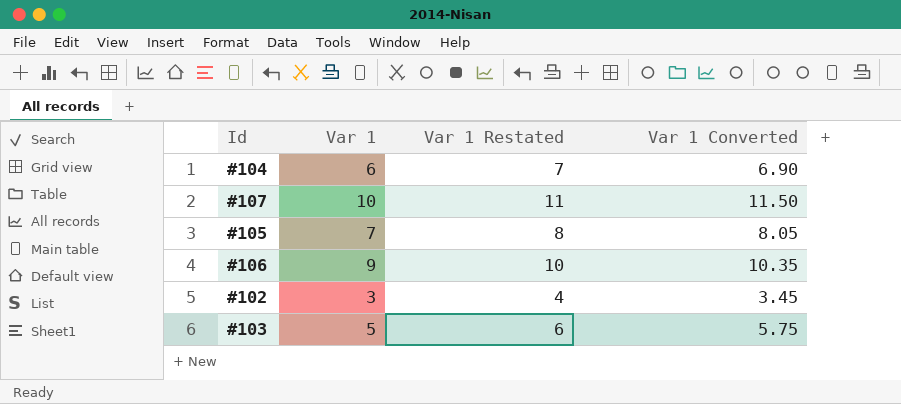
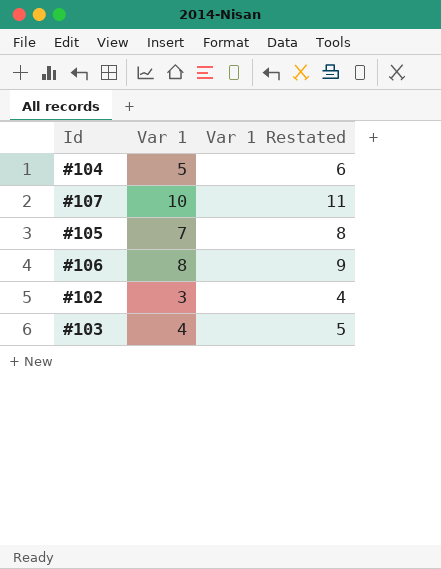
column Var 1 Converted | formula: [Var 1] * 1.15 -> none
#104 | Var 1: 6 -> 5
#104 | Var 1 Restated: 7 -> 6
#106 | Var 1: 9 -> 8
#106 | Var 1 Restated: 10 -> 9
#103 | Var 1: 5 -> 4
#103 | Var 1 Restated: 6 -> 5

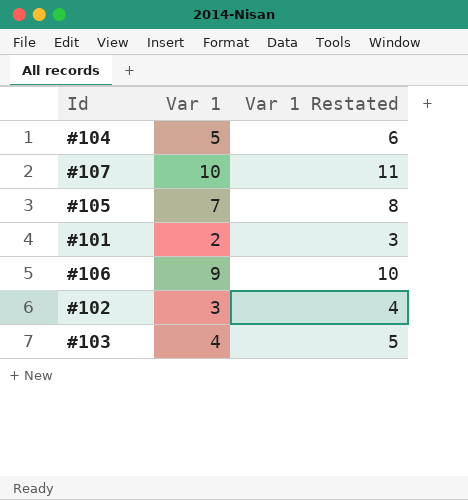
row #101: none -> 2 | 3
#106 | Var 1: 8 -> 9
#106 | Var 1 Restated: 9 -> 10

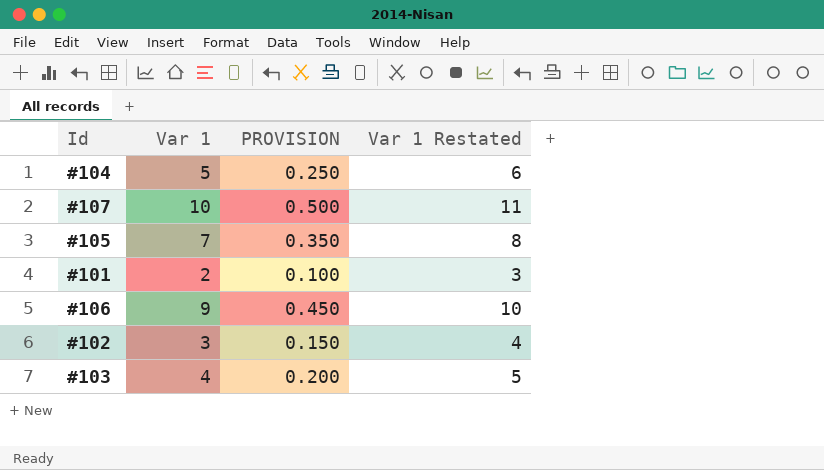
column PROVISION | formula: none -> [Var 1] * 0.05

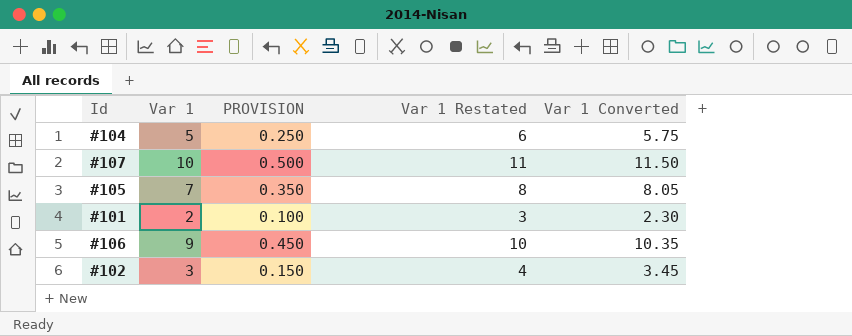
column Var 1 Converted | formula: none -> [Var 1] * 1.15
row #103: 4 | 0.200 | 5 -> none

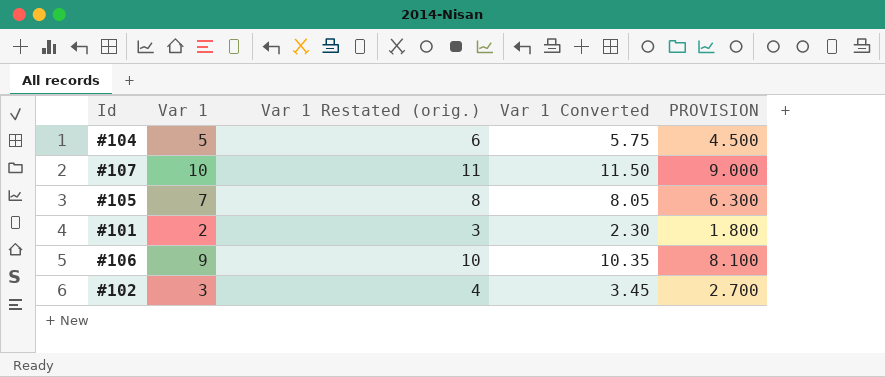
column name: Var 1 Restated -> Var 1 Restated (orig.)
column PROVISION | formula: [Var 1] * 0.05 -> [Var 1] * 0.9
column PROVISION | position: 3 -> 5

